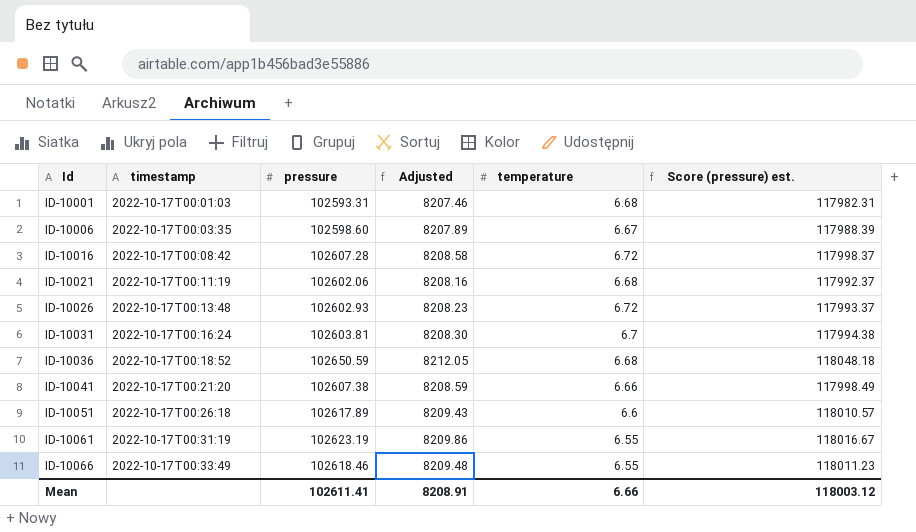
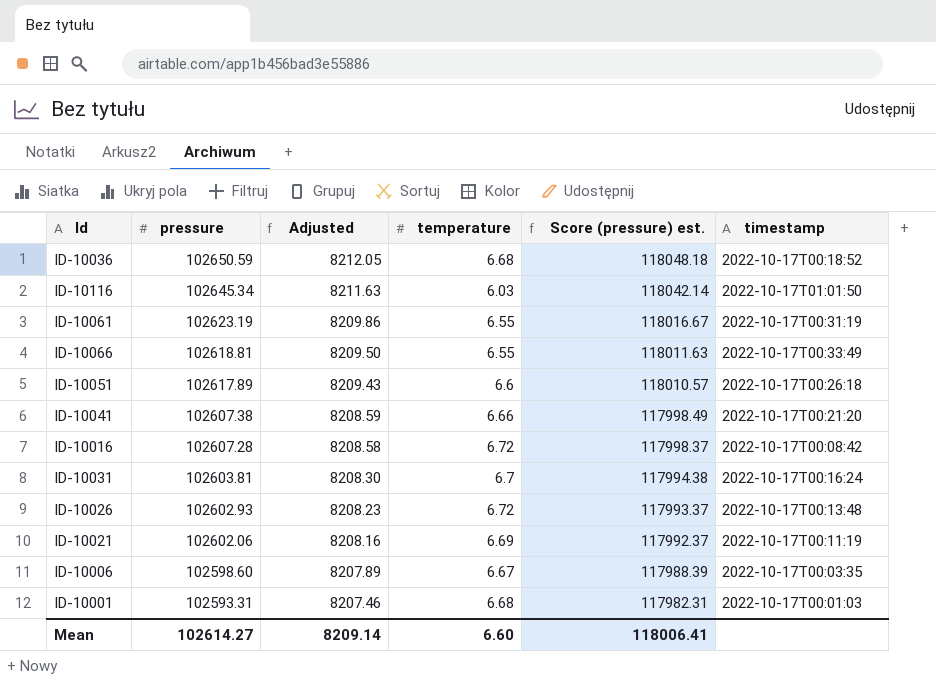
row order: Id ascending -> pressure descending
column timestamp | position: 2 -> 6
row ID-10116: none -> 102645.34 | 8211.63 | 6.03 | 118042.14 | 2022-10-17T01:01:50
ID-10066 | pressure: 102618.46 -> 102618.81
ID-10066 | Adjusted: 8209.48 -> 8209.50
ID-10066 | Score (pressure) est.: 118011.23 -> 118011.63
ID-10021 | temperature: 6.68 -> 6.69
Mean | pressure: 102611.41 -> 102614.27
Mean | Adjusted: 8208.91 -> 8209.14
Mean | temperature: 6.66 -> 6.60
Mean | Score (pressure) est.: 118003.12 -> 118006.41

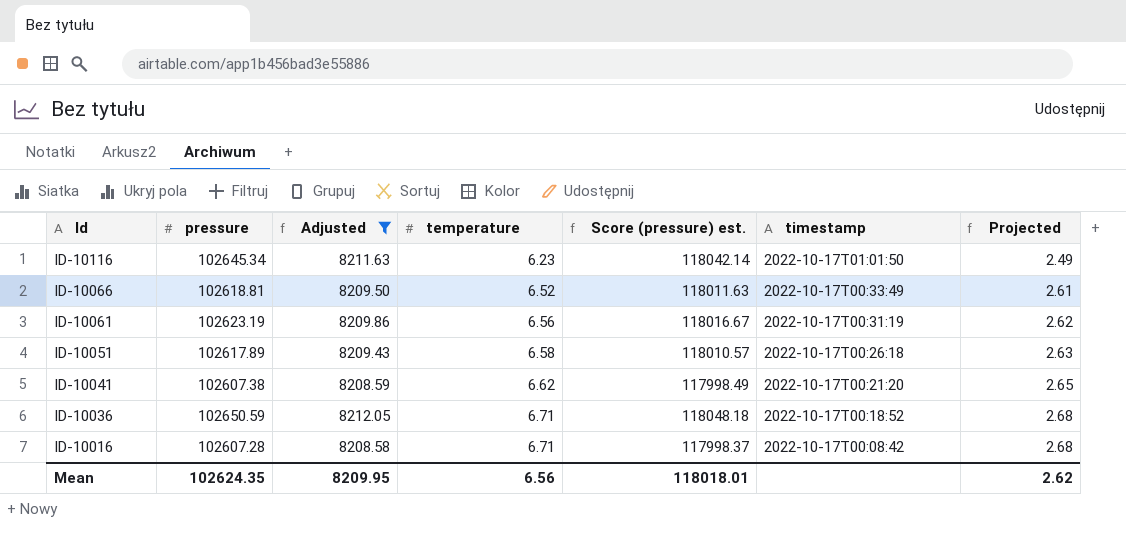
filter: none -> Adjusted >= 8208.58
row order: pressure descending -> Id descending
column Projected | formula: none -> [temperature] * 0.4
ID-10116 | temperature: 6.03 -> 6.23
ID-10066 | temperature: 6.55 -> 6.52
ID-10061 | temperature: 6.55 -> 6.56
ID-10051 | temperature: 6.6 -> 6.58
ID-10041 | temperature: 6.66 -> 6.62
ID-10036 | temperature: 6.68 -> 6.71
ID-10016 | temperature: 6.72 -> 6.71
Mean | pressure: 102614.27 -> 102624.35
Mean | Adjusted: 8209.14 -> 8209.95
Mean | temperature: 6.60 -> 6.56
Mean | Score (pressure) est.: 118006.41 -> 118018.01

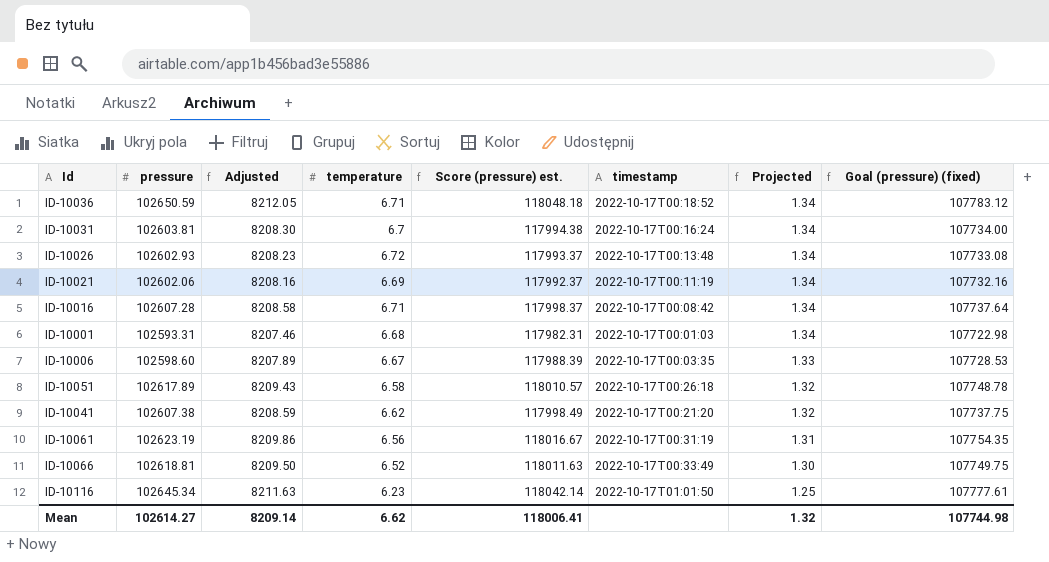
filter: Adjusted >= 8208.58 -> none
row order: Id descending -> Projected descending
column Projected | formula: [temperature] * 0.4 -> [temperature] * 0.2
column Goal (pressure) (fixed) | formula: none -> [pressure] * 1.05
Mean | pressure: 102624.35 -> 102614.27
Mean | Adjusted: 8209.95 -> 8209.14
Mean | temperature: 6.56 -> 6.62
Mean | Score (pressure) est.: 118018.01 -> 118006.41
Mean | Projected: 2.62 -> 1.32

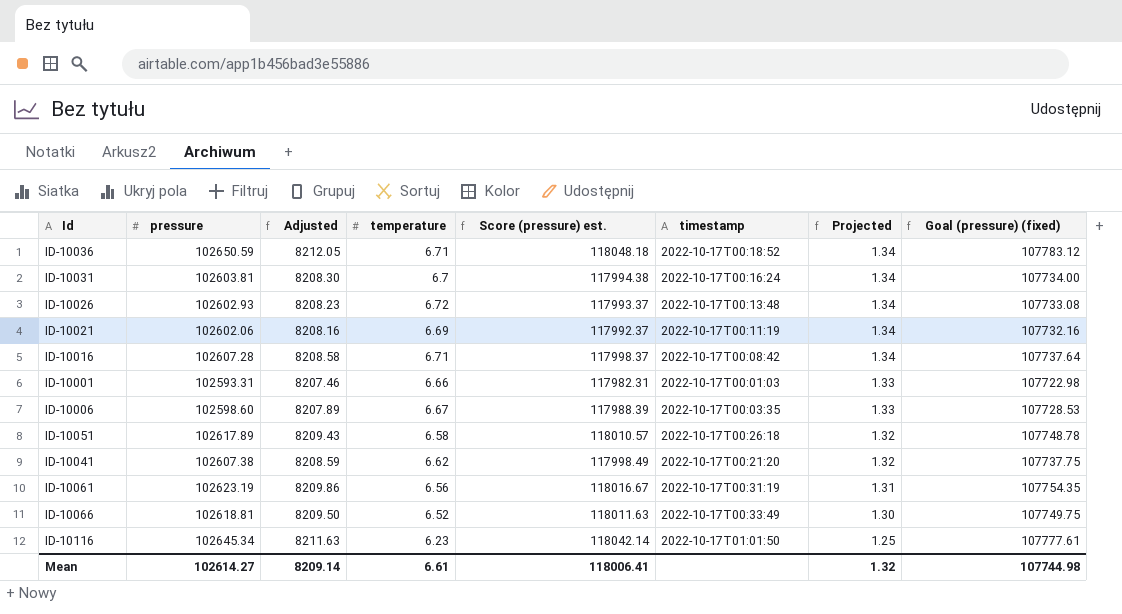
ID-10001 | temperature: 6.68 -> 6.66
ID-10001 | Projected: 1.34 -> 1.33
Mean | temperature: 6.62 -> 6.61

